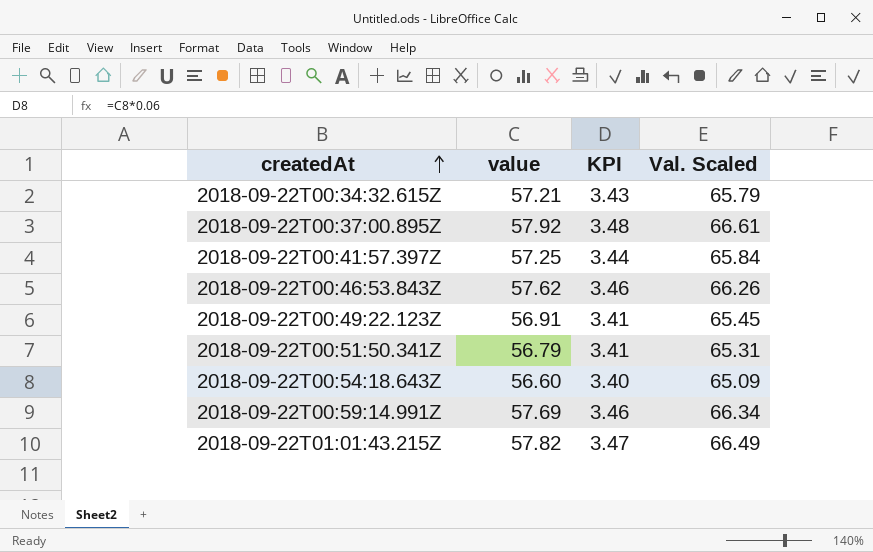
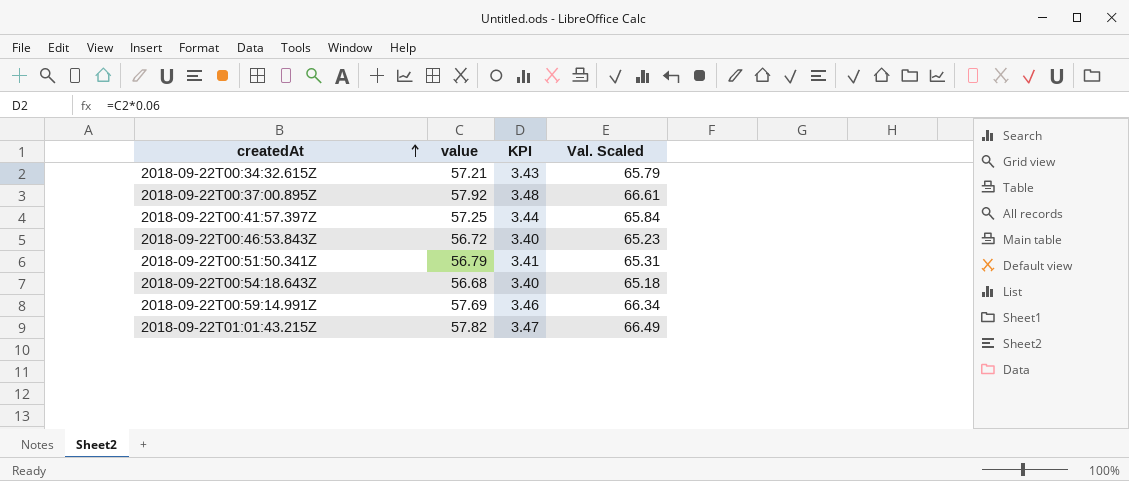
row 2018-09-22T00:49:22.123Z: 56.91 | 3.41 | 65.45 -> none
2018-09-22T00:46:53.843Z | value: 57.62 -> 56.72
2018-09-22T00:46:53.843Z | KPI: 3.46 -> 3.40
2018-09-22T00:46:53.843Z | Val. Scaled: 66.26 -> 65.23
2018-09-22T00:54:18.643Z | value: 56.60 -> 56.68
2018-09-22T00:54:18.643Z | Val. Scaled: 65.09 -> 65.18

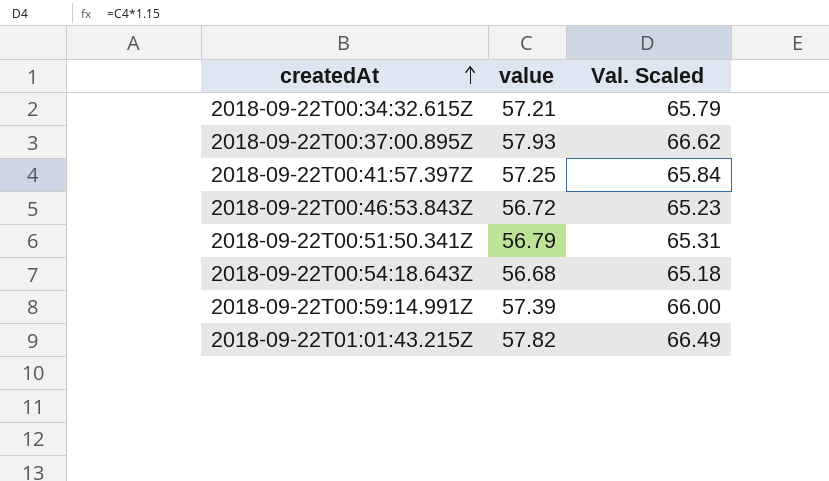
column KPI | formula: [value] * 0.06 -> none
2018-09-22T00:37:00.895Z | value: 57.92 -> 57.93
2018-09-22T00:37:00.895Z | Val. Scaled: 66.61 -> 66.62
2018-09-22T00:59:14.991Z | value: 57.69 -> 57.39
2018-09-22T00:59:14.991Z | Val. Scaled: 66.34 -> 66.00

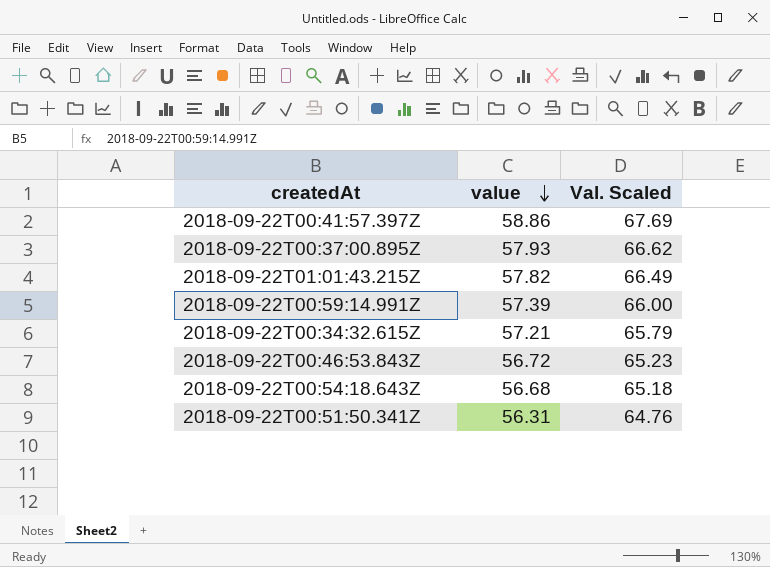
row order: createdAt ascending -> value descending
2018-09-22T00:41:57.397Z | value: 57.25 -> 58.86
2018-09-22T00:41:57.397Z | Val. Scaled: 65.84 -> 67.69
2018-09-22T00:51:50.341Z | value: 56.79 -> 56.31
2018-09-22T00:51:50.341Z | Val. Scaled: 65.31 -> 64.76

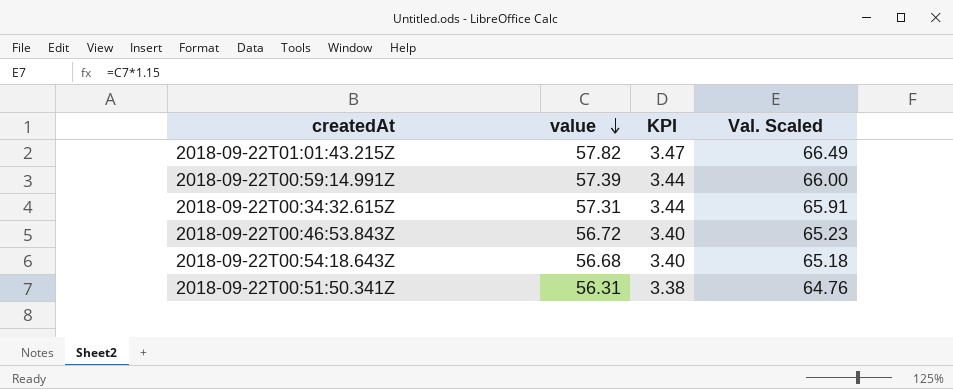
column KPI | formula: none -> [value] * 0.06
row 2018-09-22T00:41:57.397Z: 58.86 | 67.69 -> none
row 2018-09-22T00:37:00.895Z: 57.93 | 66.62 -> none
2018-09-22T00:34:32.615Z | value: 57.21 -> 57.31
2018-09-22T00:34:32.615Z | Val. Scaled: 65.79 -> 65.91

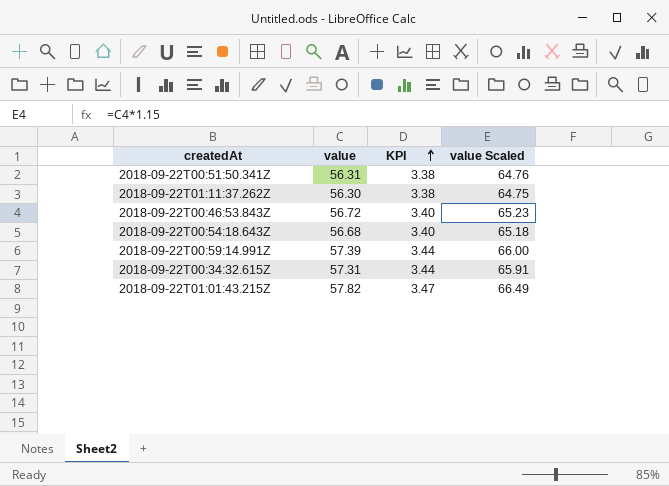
row order: value descending -> KPI ascending
column name: Val. Scaled -> value Scaled
row 2018-09-22T01:11:37.262Z: none -> 56.30 | 3.38 | 64.75

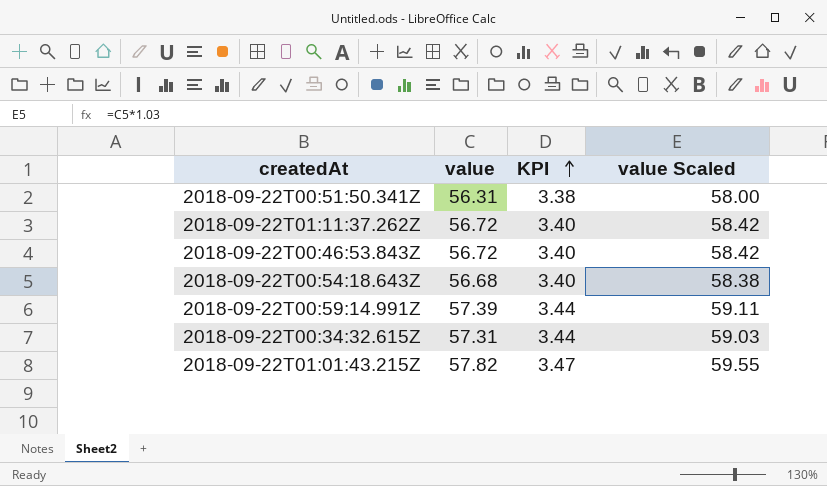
column value Scaled | formula: [value] * 1.15 -> [value] * 1.03
2018-09-22T01:11:37.262Z | value: 56.30 -> 56.72
2018-09-22T01:11:37.262Z | KPI: 3.38 -> 3.40

